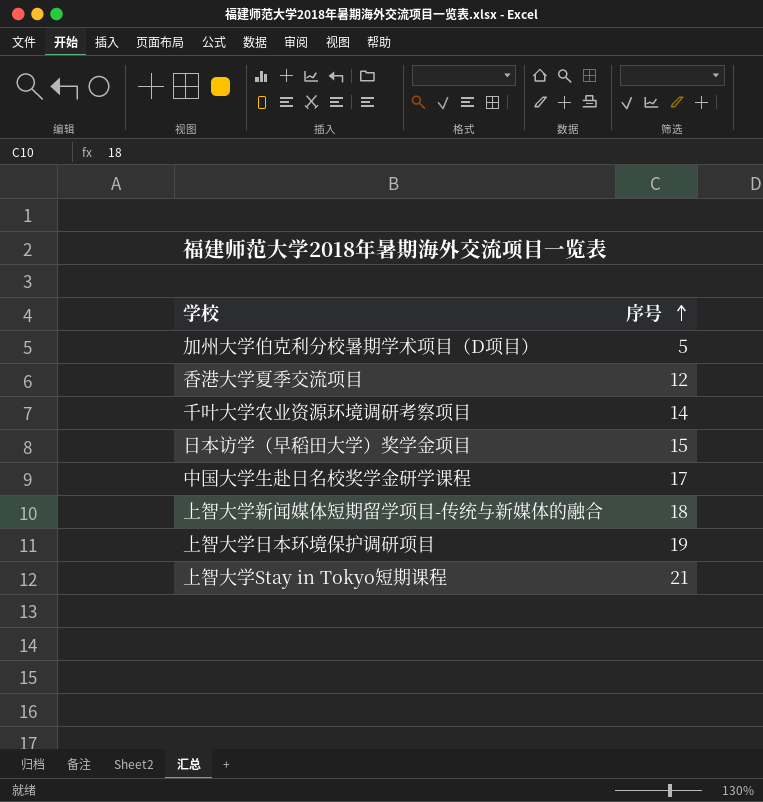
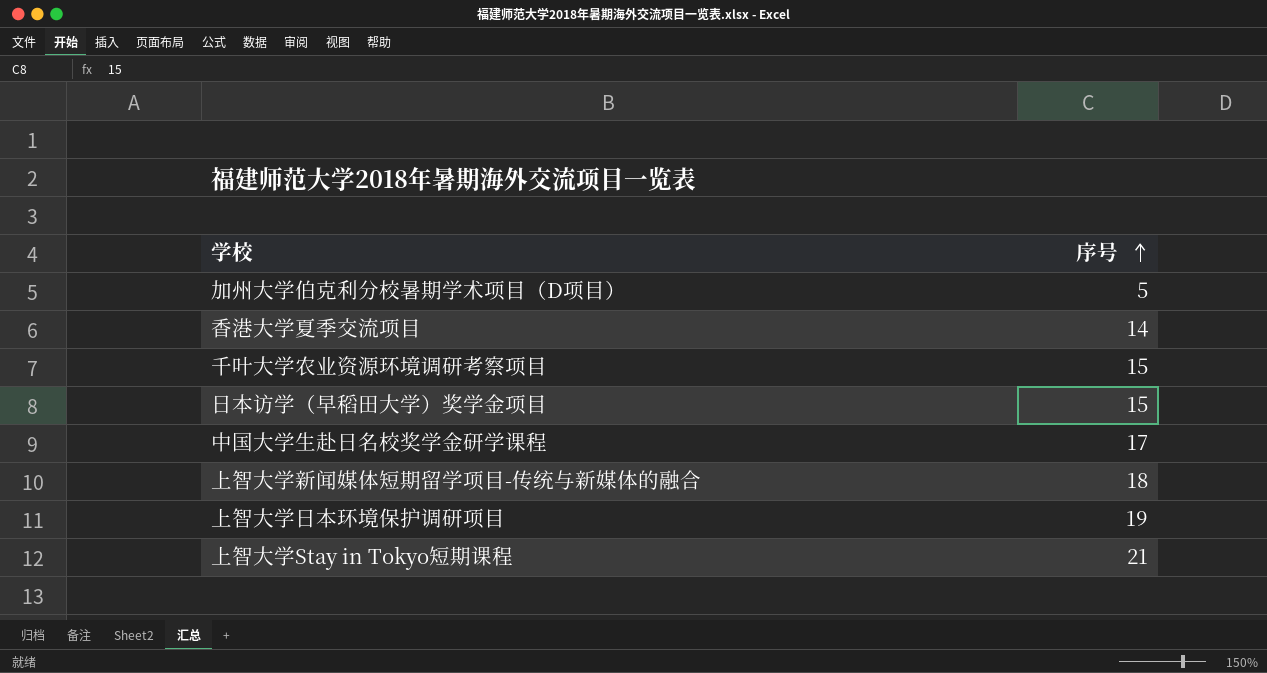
香港大学夏季交流项目 | 序号: 12 -> 14
千叶大学农业资源环境调研考察项目 | 序号: 14 -> 15

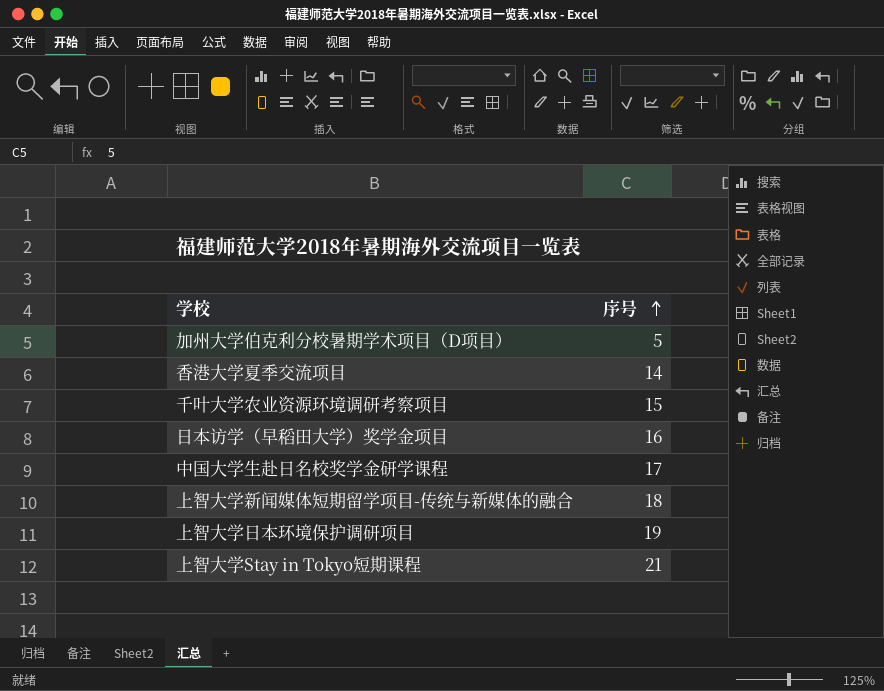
日本访学（早稻田大学）奖学金项目 | 序号: 15 -> 16

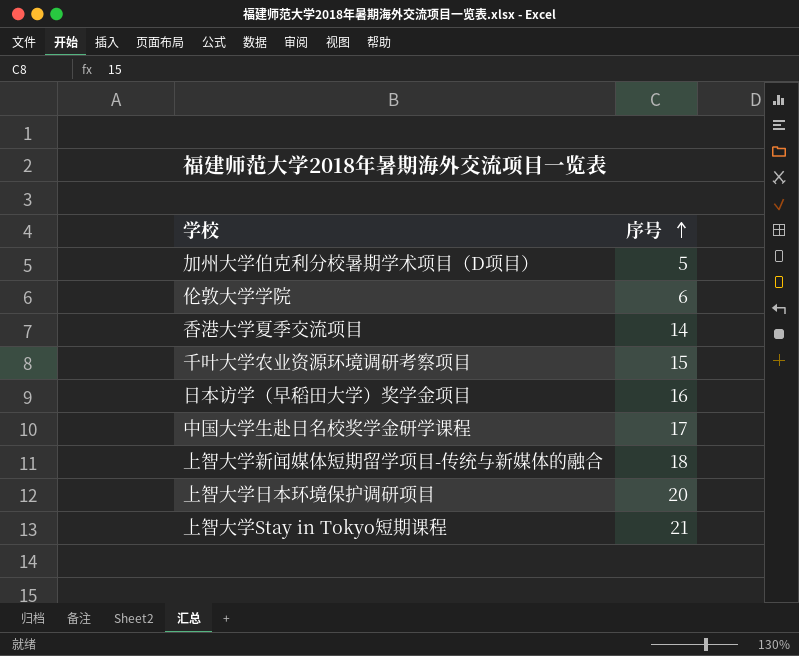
row 伦敦大学学院: none -> 6
上智大学日本环境保护调研项目 | 序号: 19 -> 20

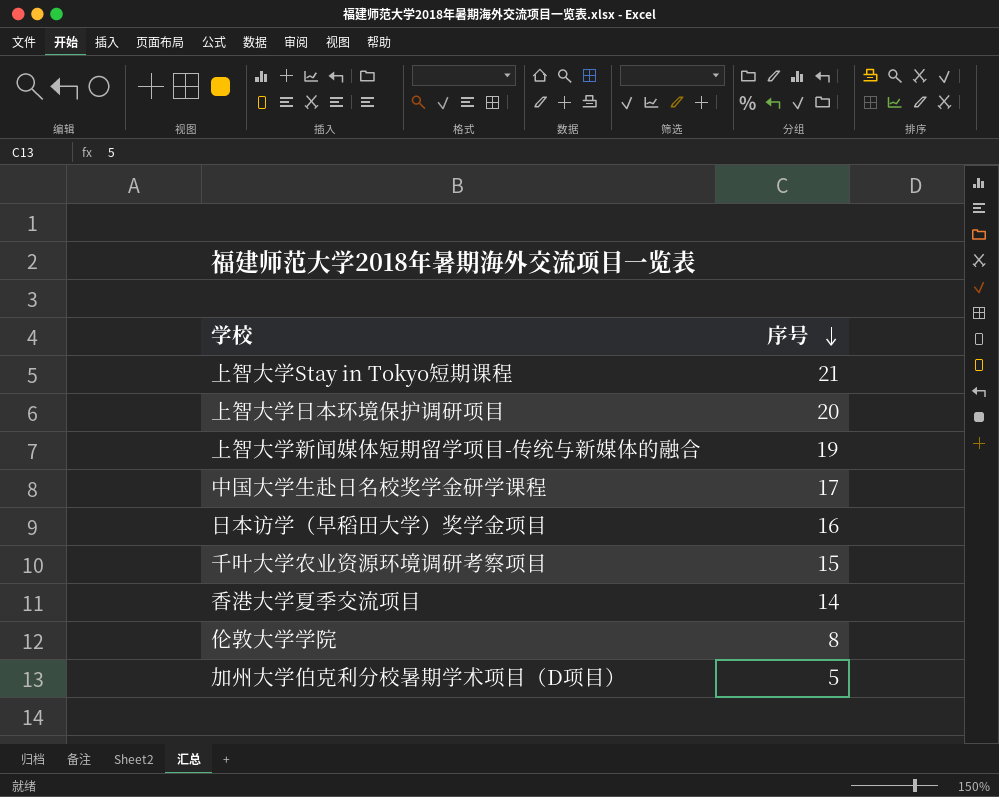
row order: 序号 ascending -> 序号 descending
上智大学新闻媒体短期留学项目-传统与新媒体的融合 | 序号: 18 -> 19
伦敦大学学院 | 序号: 6 -> 8

